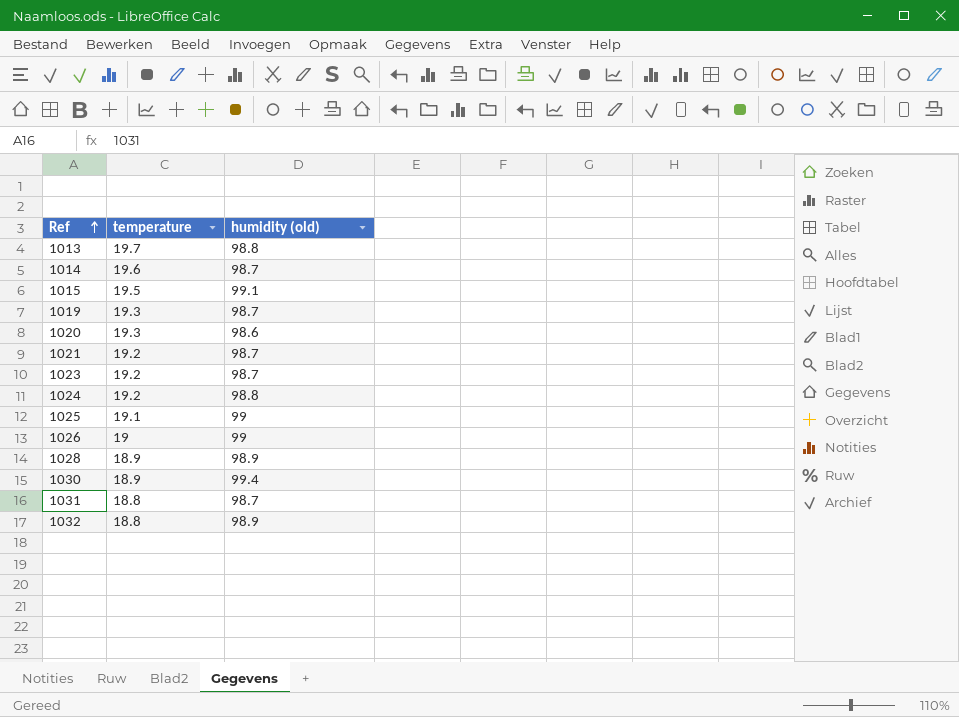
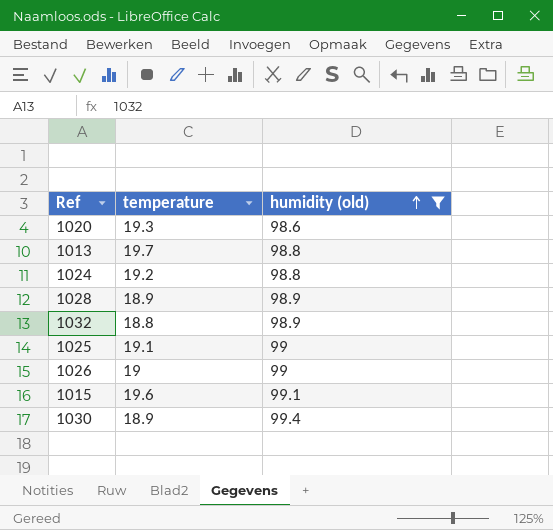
filter: none -> humidity (old) != 98.7
row order: Ref ascending -> humidity (old) ascending
1015 | temperature: 19.5 -> 19.6

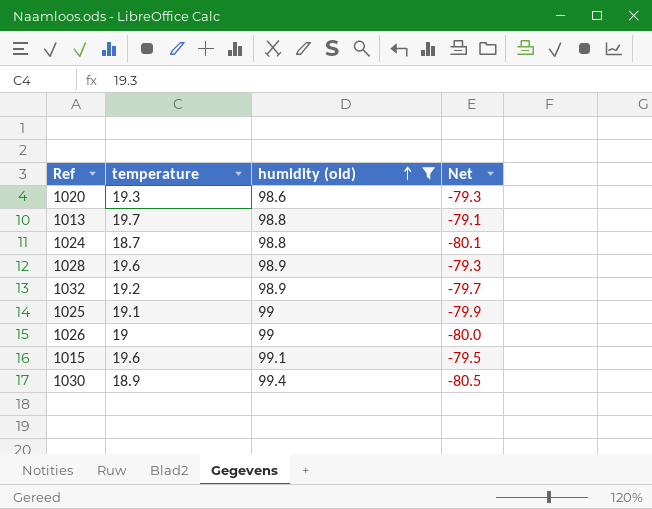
column Net | formula: none -> [temperature] - [humidity (old)]
1024 | temperature: 19.2 -> 18.7
1028 | temperature: 18.9 -> 19.6
1032 | temperature: 18.8 -> 19.2

